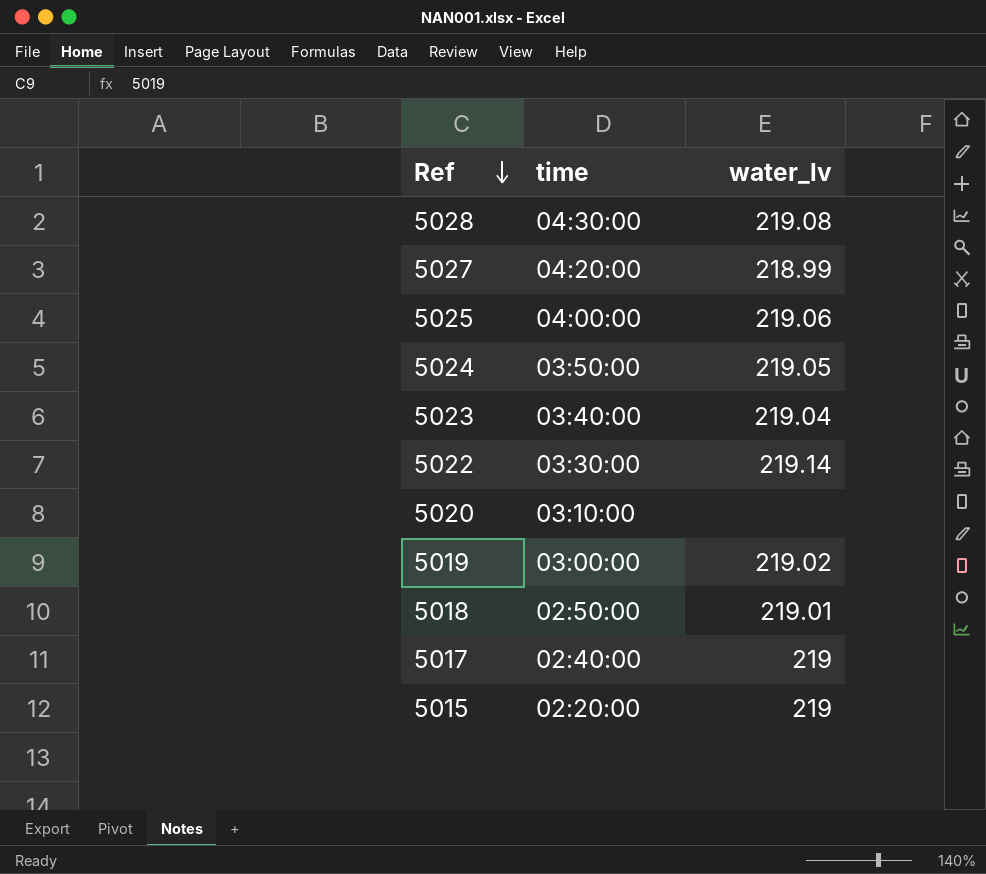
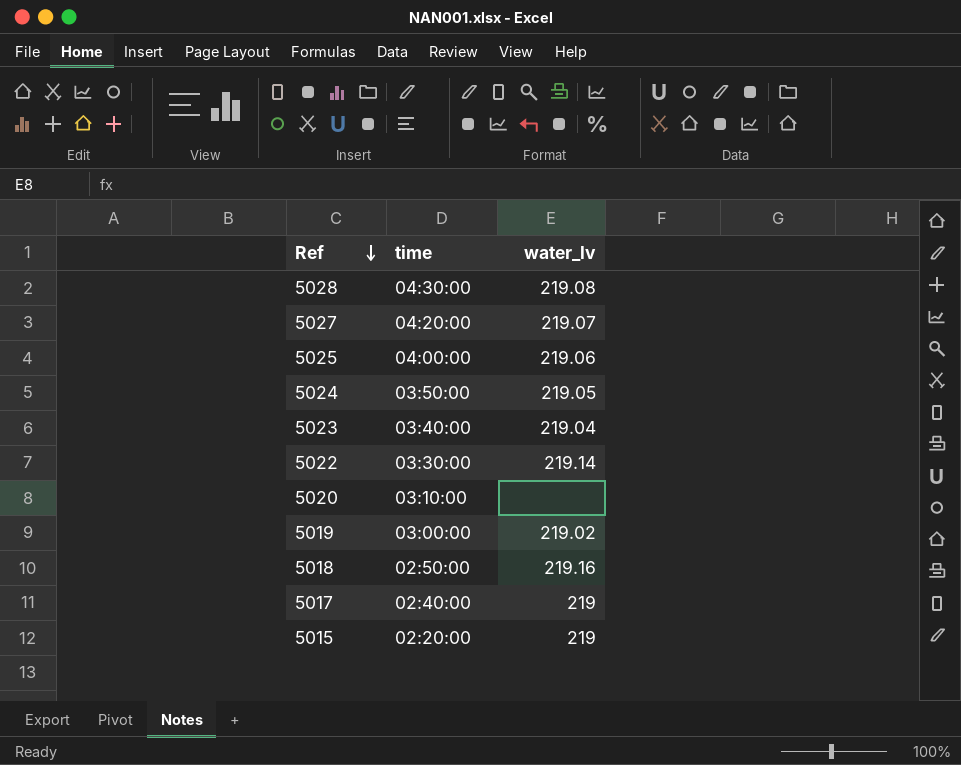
5027 | water_lv: 218.99 -> 219.07
5018 | water_lv: 219.01 -> 219.16

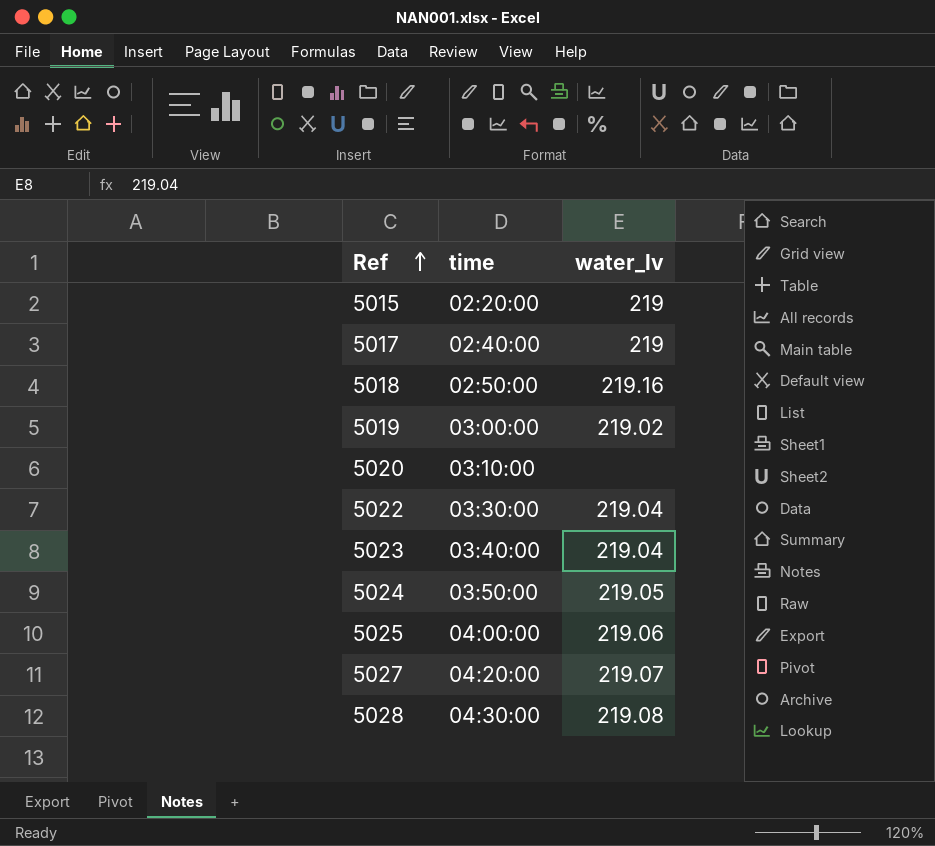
row order: Ref descending -> Ref ascending
5022 | water_lv: 219.14 -> 219.04

